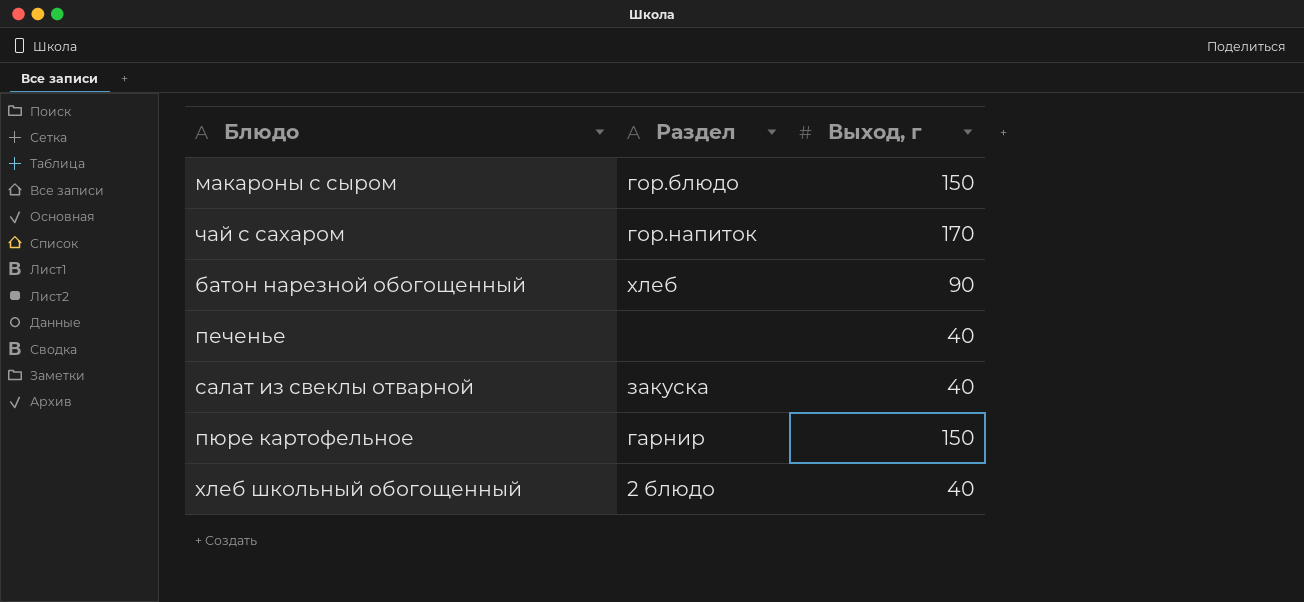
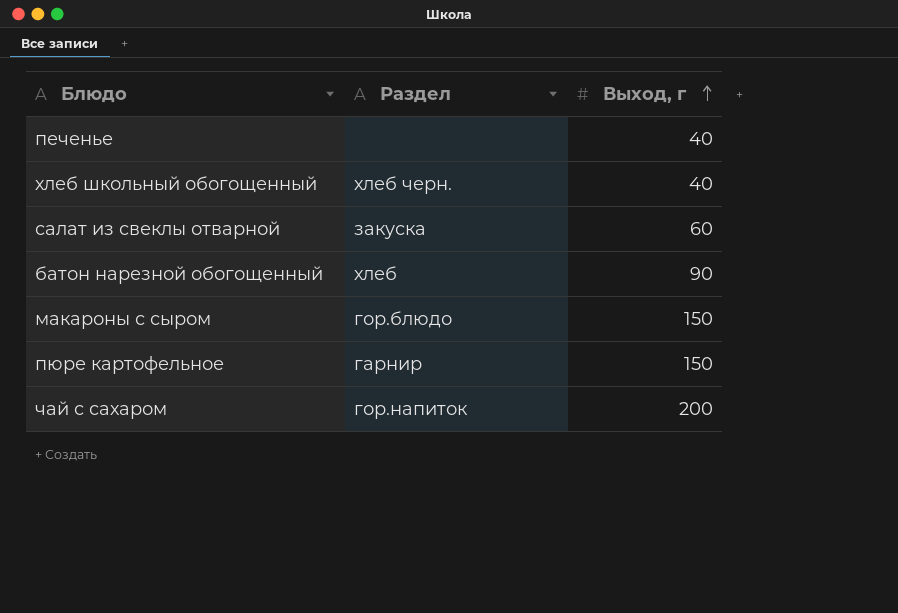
row order: none -> Выход, г ascending
хлеб школьный обогощенный | Раздел: 2 блюдо -> хлеб черн.
салат из свеклы отварной | Выход, г: 40 -> 60
чай с сахаром | Выход, г: 170 -> 200

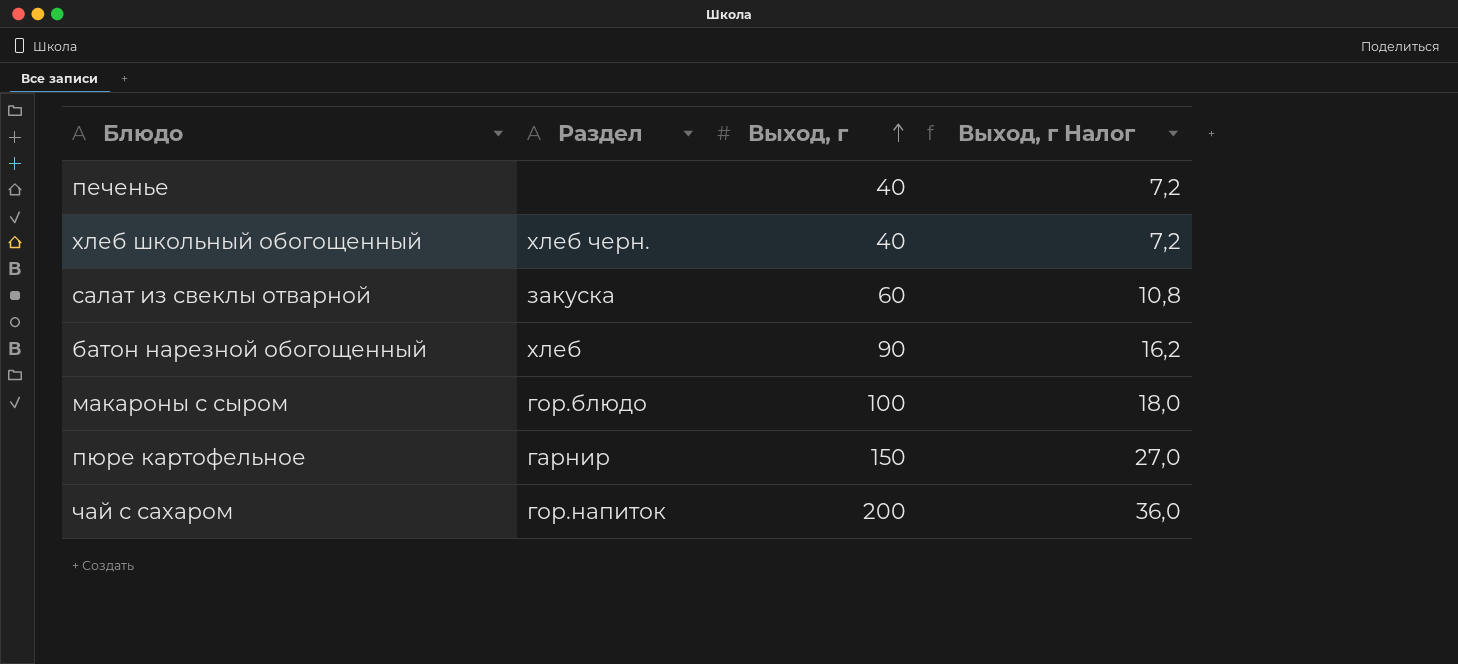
column Выход, г Налог | formula: none -> [Выход, г] * 0,18
макароны с сыром | Выход, г: 150 -> 100

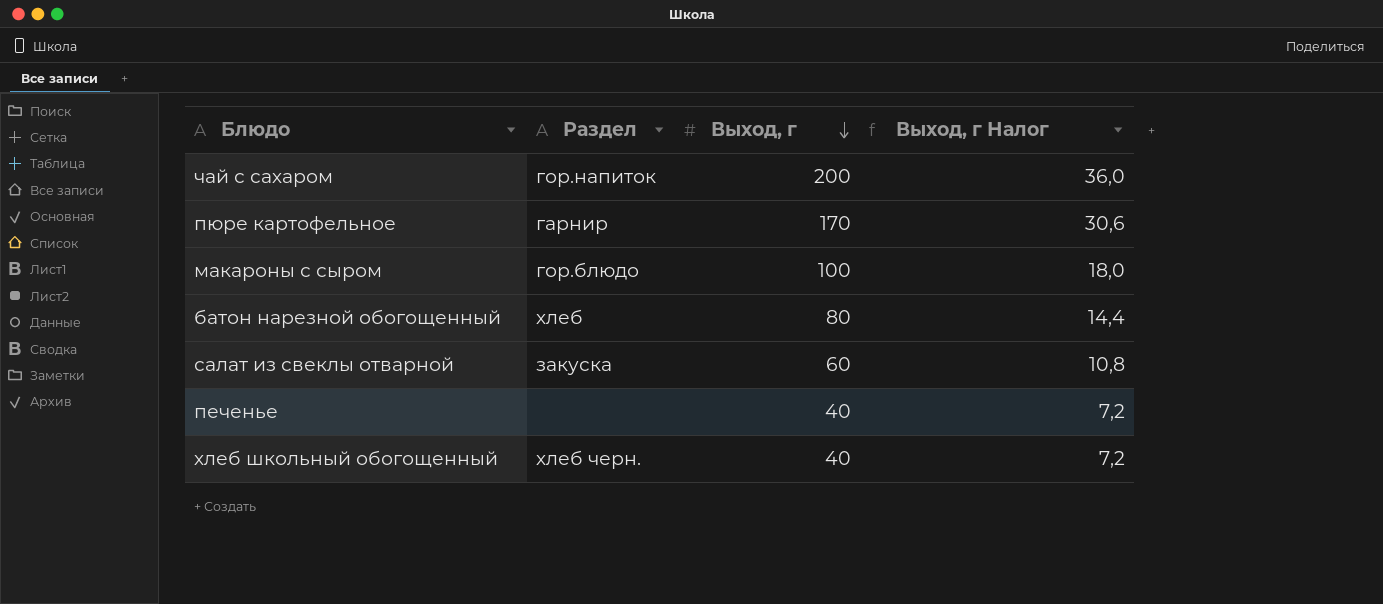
row order: Выход, г ascending -> Выход, г descending
пюре картофельное | Выход, г: 150 -> 170
пюре картофельное | Выход, г Налог: 27,0 -> 30,6
батон нарезной обогощенный | Выход, г: 90 -> 80
батон нарезной обогощенный | Выход, г Налог: 16,2 -> 14,4

